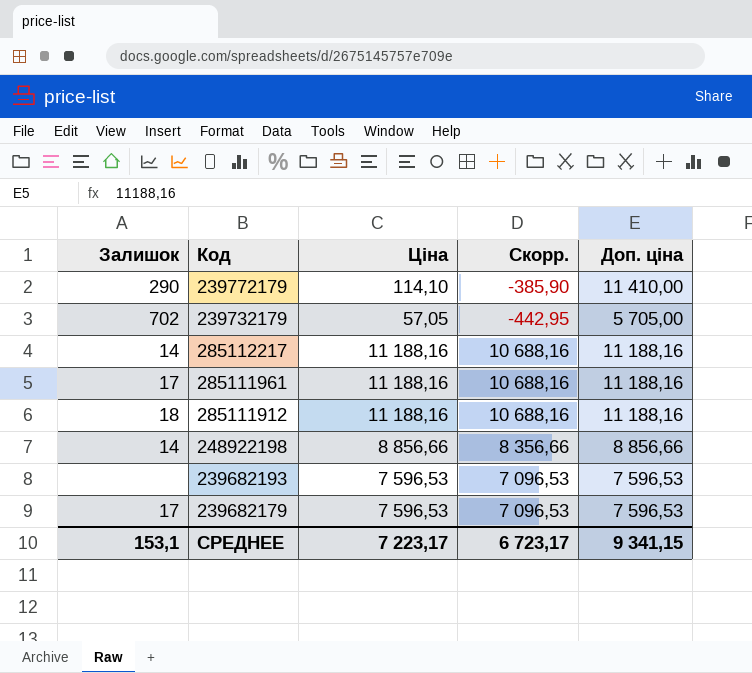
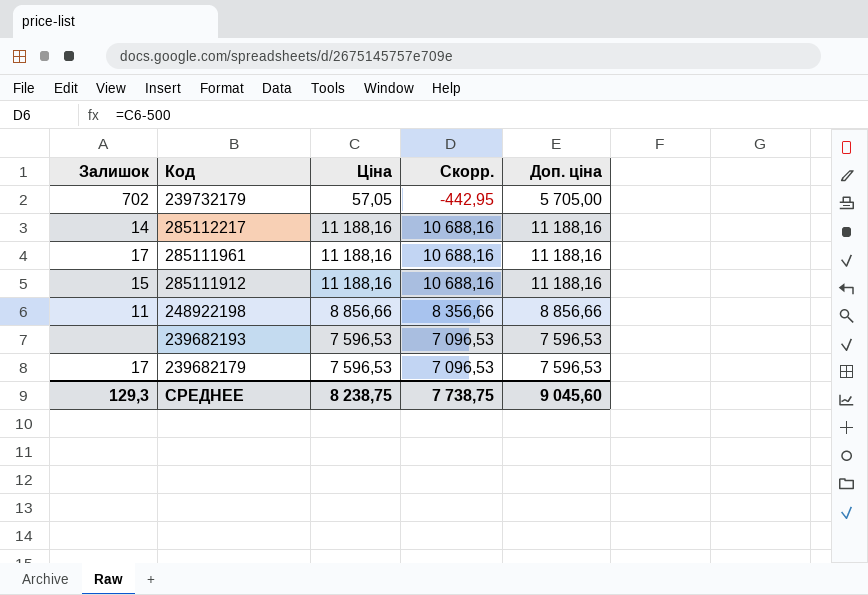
row 239772179: 290 | 114,10 | -385,90 | 11 410,00 -> none
285111912 | Залишок: 18 -> 15
248922198 | Залишок: 14 -> 11
СРЕДНЕЕ | Залишок: 153,1 -> 129,3
СРЕДНЕЕ | Ціна: 7 223,17 -> 8 238,75
СРЕДНЕЕ | Скорр.: 6 723,17 -> 7 738,75
СРЕДНЕЕ | Доп. ціна: 9 341,15 -> 9 045,60

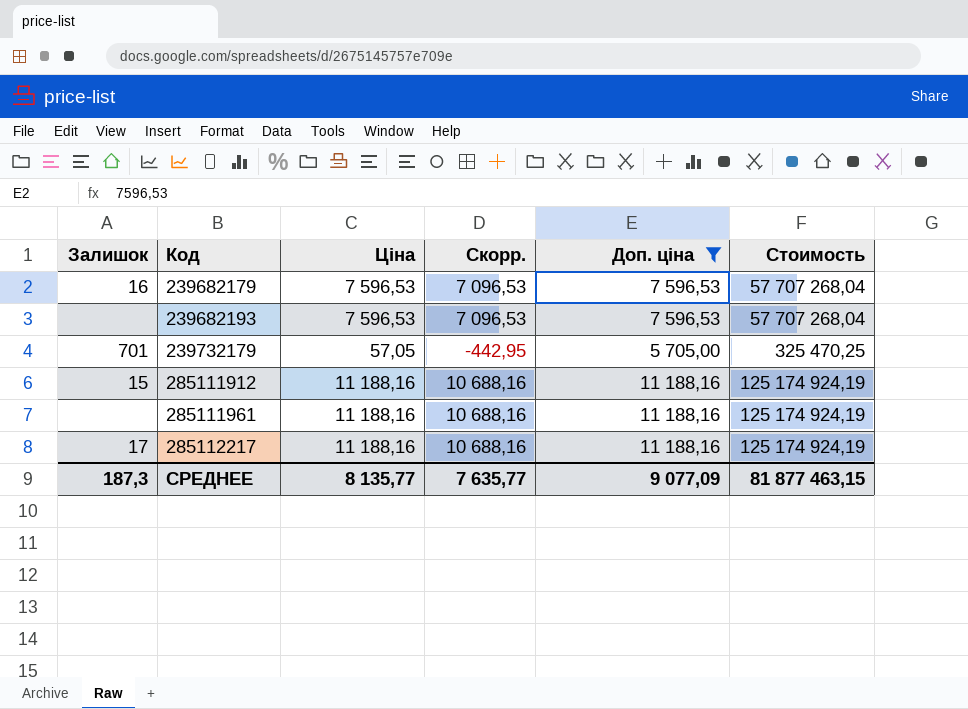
filter: none -> Доп. ціна != 8 856,66
row order: none -> Код ascending
column Стоимость | formula: none -> [Ціна] * [Доп. ціна]
239682179 | Залишок: 17 -> 16
239732179 | Залишок: 702 -> 701
285111961 | Залишок: 17 -> none
285112217 | Залишок: 14 -> 17
СРЕДНЕЕ | Залишок: 129,3 -> 187,3
СРЕДНЕЕ | Ціна: 8 238,75 -> 8 135,77
СРЕДНЕЕ | Скорр.: 7 738,75 -> 7 635,77
СРЕДНЕЕ | Доп. ціна: 9 045,60 -> 9 077,09

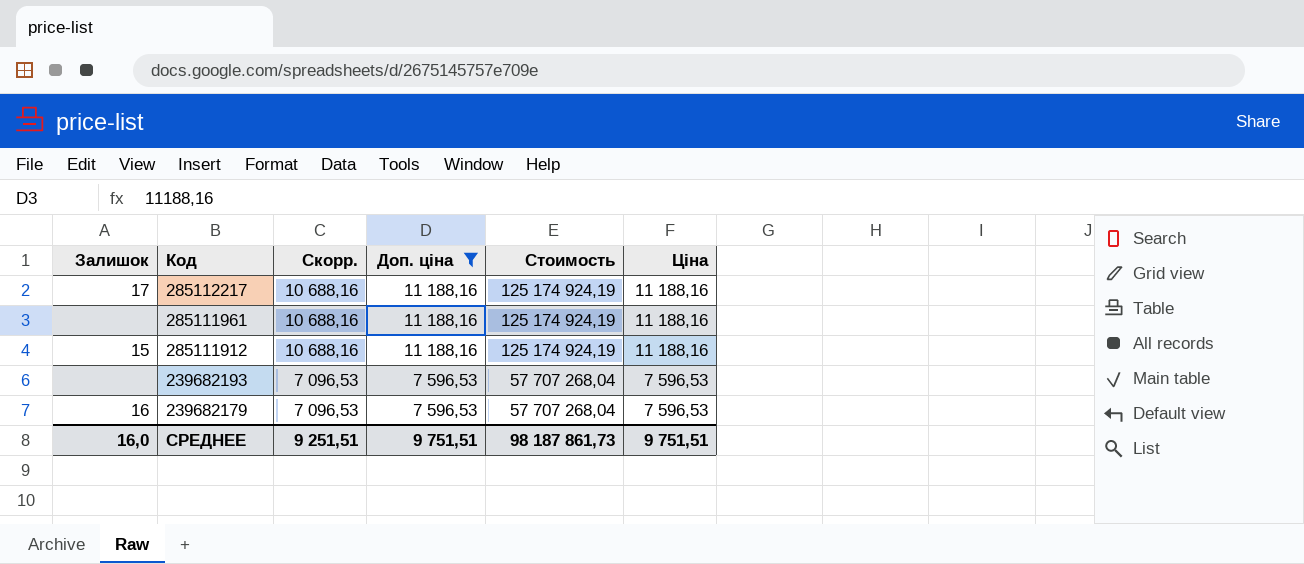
row order: Код ascending -> Код descending
column Ціна | position: 3 -> 6
row 239732179: 701 | 57,05 | -442,95 | 5 705,00 | 325 470,25 -> none
СРЕДНЕЕ | Залишок: 187,3 -> 16,0
СРЕДНЕЕ | Скорр.: 7 635,77 -> 9 251,51
СРЕДНЕЕ | Доп. ціна: 9 077,09 -> 9 751,51
СРЕДНЕЕ | Стоимость: 81 877 463,15 -> 98 187 861,73
СРЕДНЕЕ | Ціна: 8 135,77 -> 9 751,51

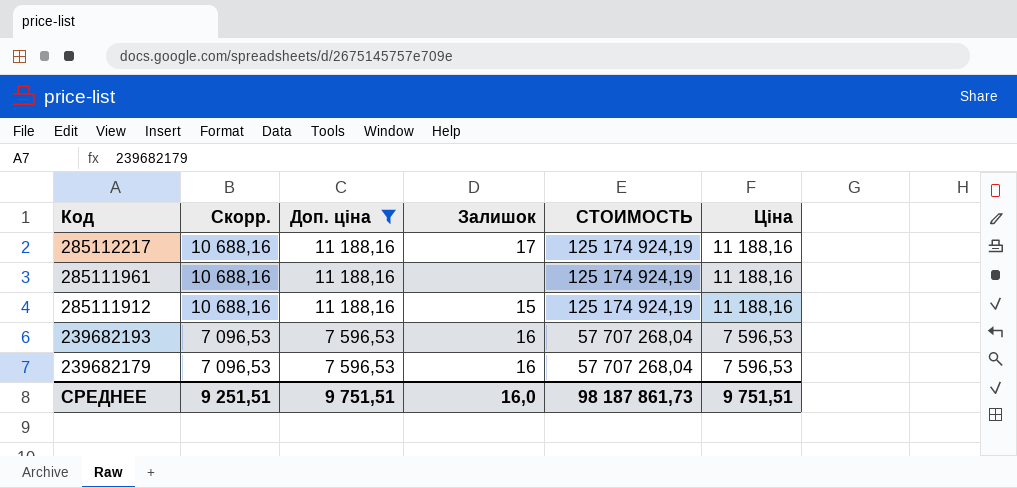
column Залишок | position: 1 -> 4
column name: Стоимость -> СТОИМОСТЬ
239682193 | Залишок: none -> 16

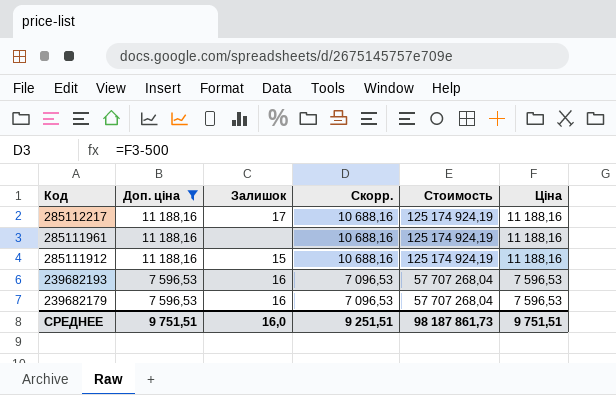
column Скорр. | position: 2 -> 4
column name: СТОИМОСТЬ -> Стоимость

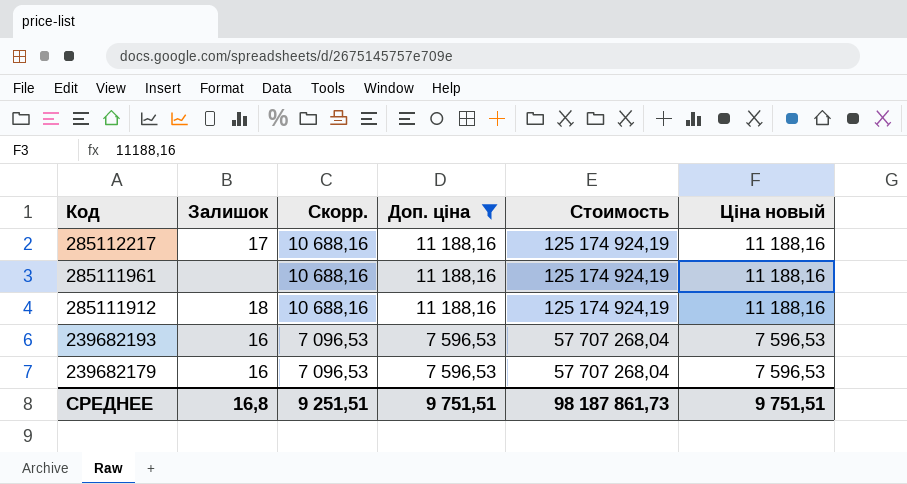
column Доп. ціна | position: 2 -> 4
column name: Ціна -> Ціна новый
285111912 | Залишок: 15 -> 18
СРЕДНЕЕ | Залишок: 16,0 -> 16,8

